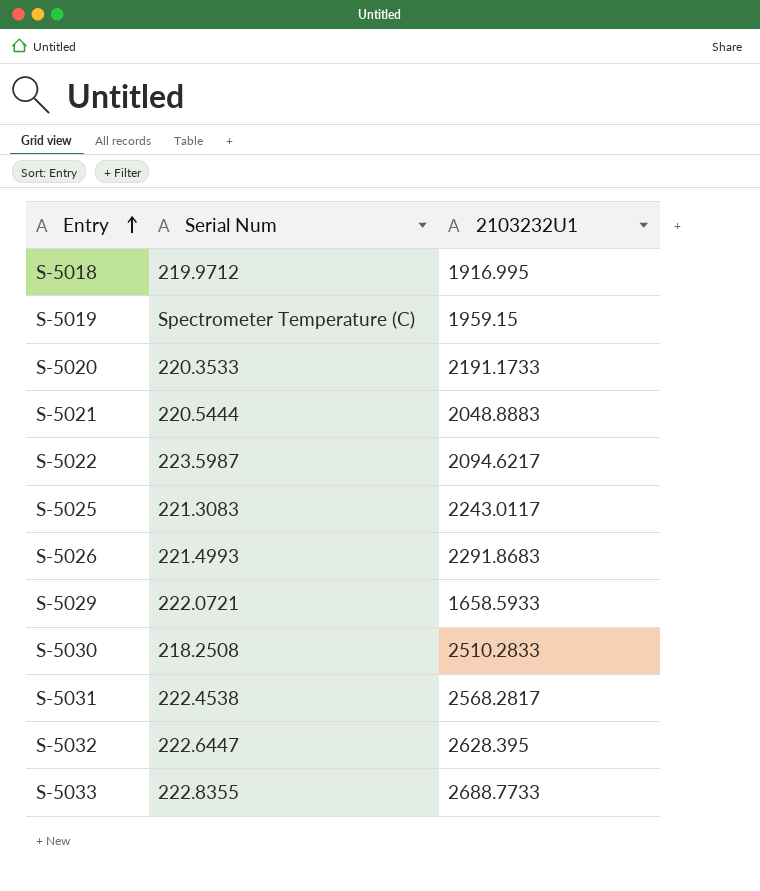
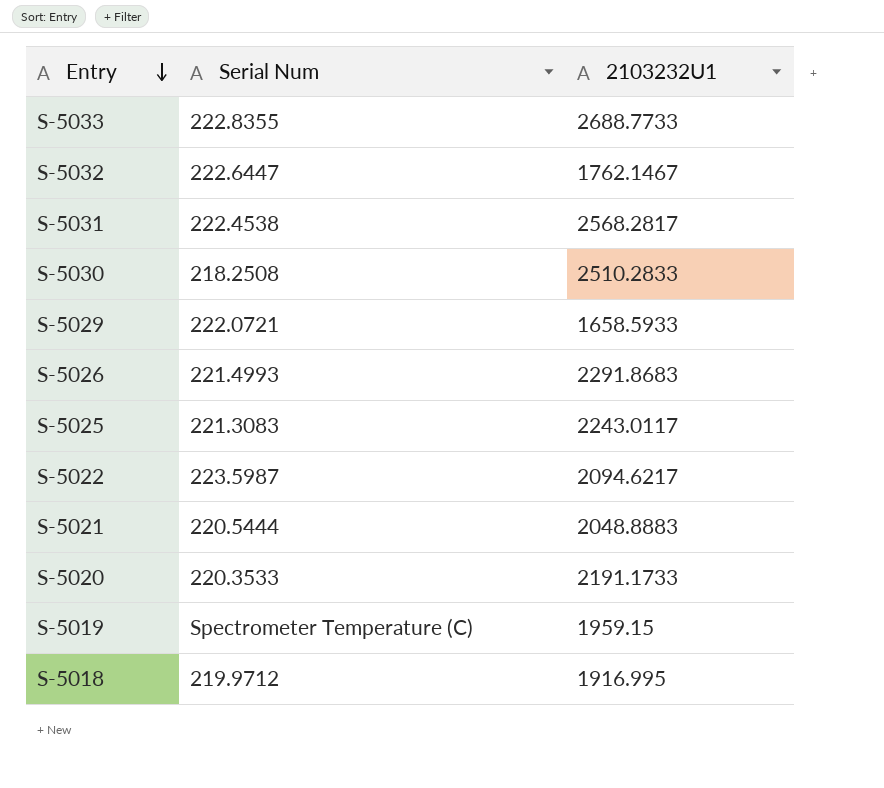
row order: Entry ascending -> Entry descending
S-5032 | 2103232U1: 2628.395 -> 1762.1467

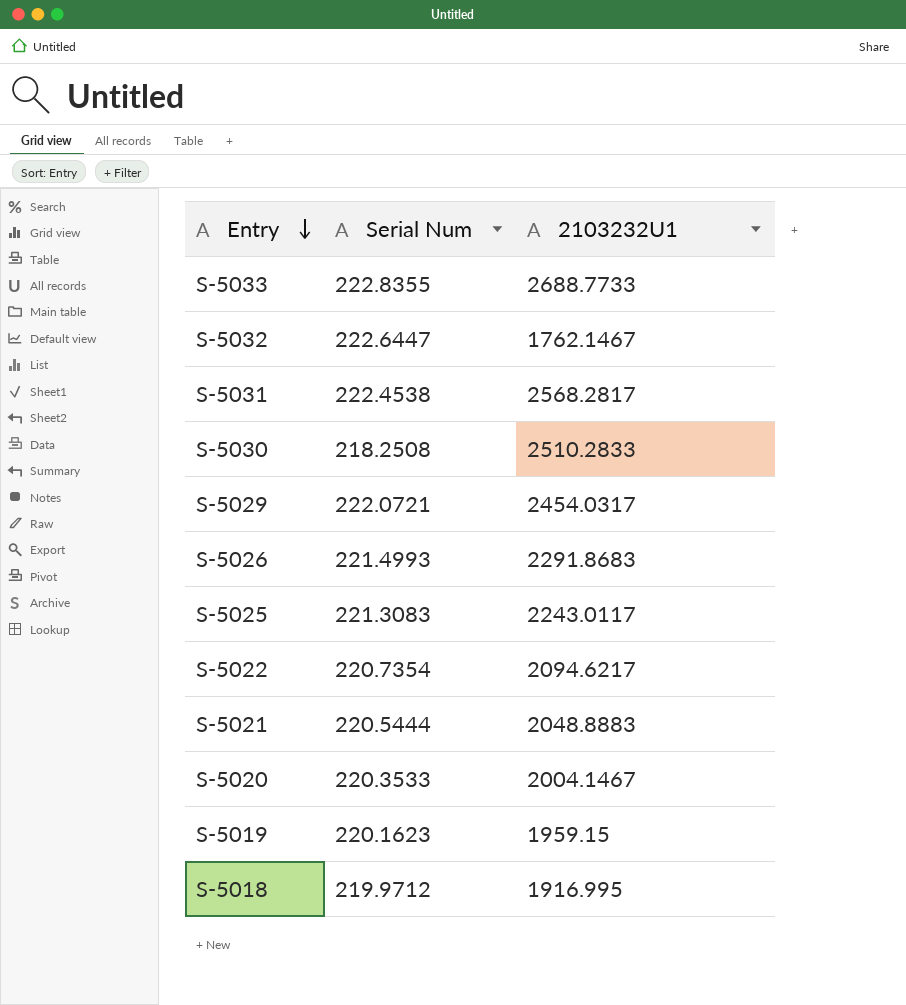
S-5029 | 2103232U1: 1658.5933 -> 2454.0317
S-5022 | Serial Num: 223.5987 -> 220.7354
S-5020 | 2103232U1: 2191.1733 -> 2004.1467
S-5019 | Serial Num: Spectrometer Temperature (C) -> 220.1623

